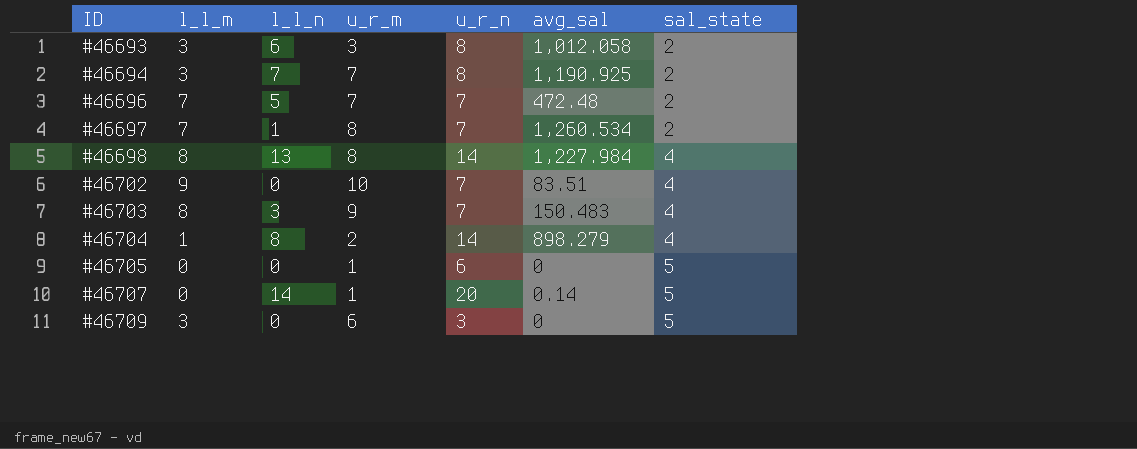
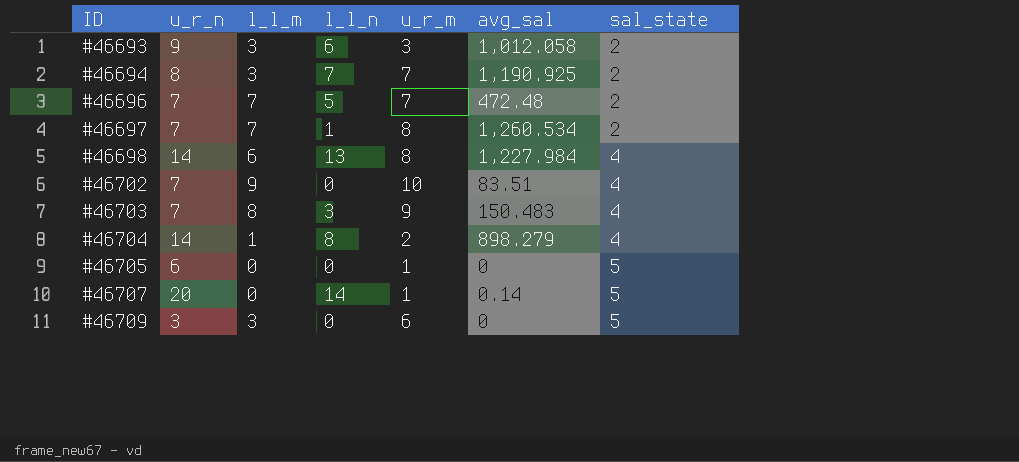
column u_r_n | position: 5 -> 2
#46693 | u_r_n: 8 -> 9
#46698 | l_l_m: 8 -> 6

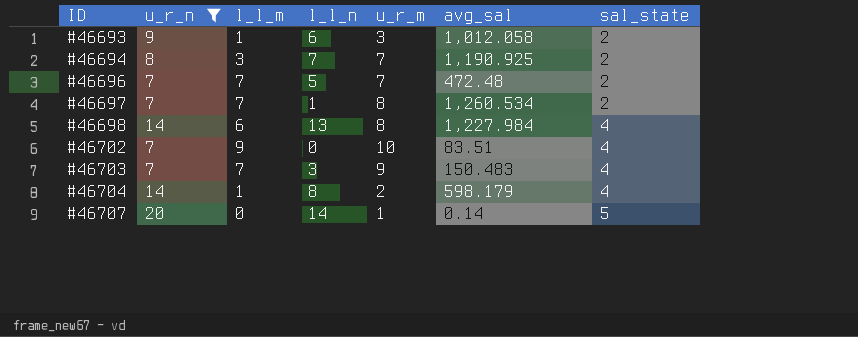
filter: none -> u_r_n >= 7
#46693 | l_l_m: 3 -> 1
#46703 | l_l_m: 8 -> 7
#46704 | avg_sal: 898.279 -> 598.179

